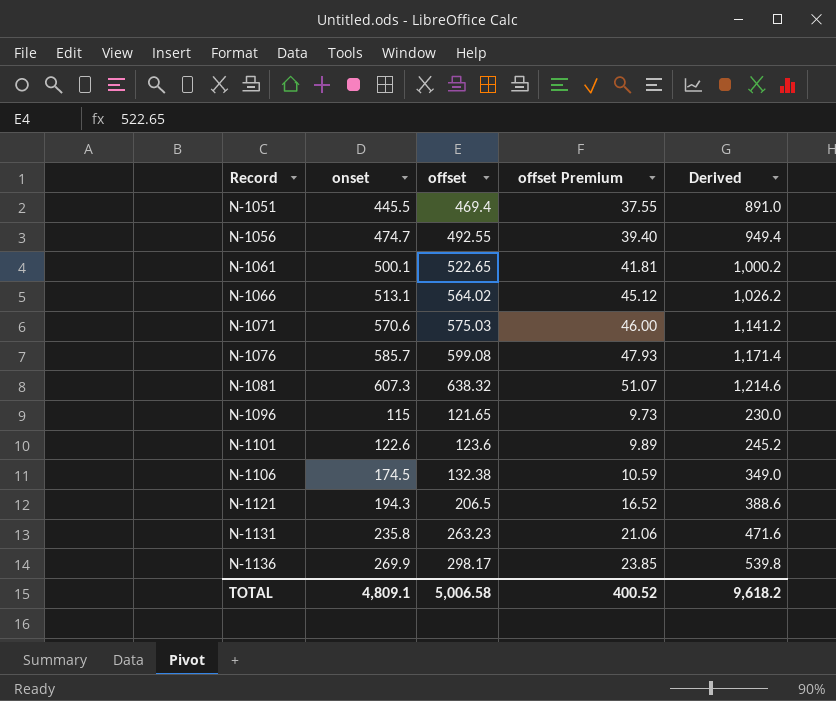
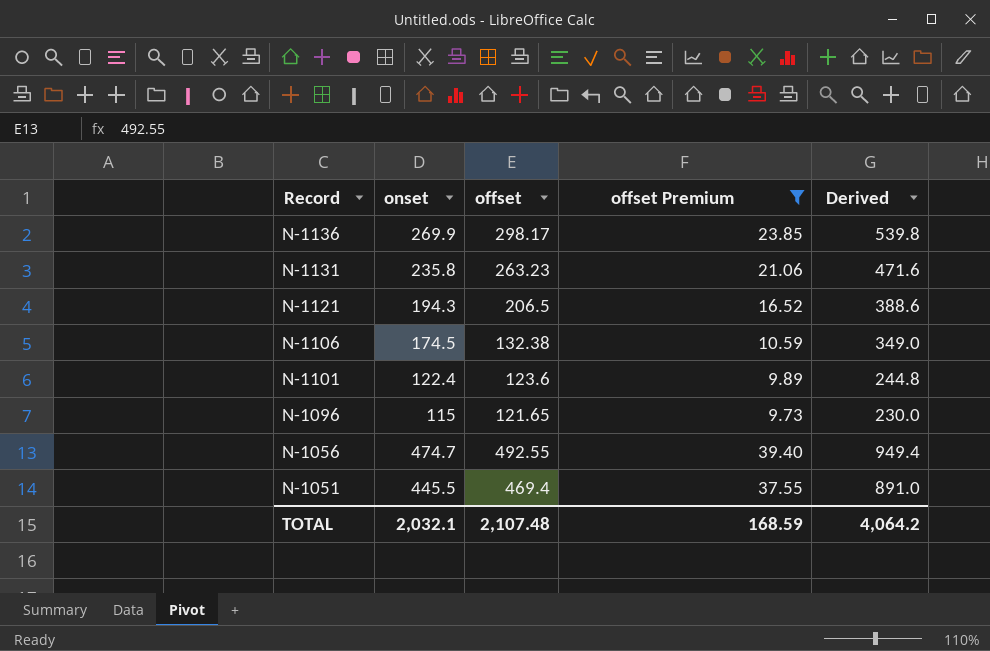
filter: none -> offset Premium <= 39.40
row order: Record ascending -> Record descending
N-1101 | onset: 122.6 -> 122.4
N-1101 | Derived: 245.2 -> 244.8
TOTAL | onset: 4,809.1 -> 2,032.1
TOTAL | offset: 5,006.58 -> 2,107.48
TOTAL | offset Premium: 400.52 -> 168.59
TOTAL | Derived: 9,618.2 -> 4,064.2

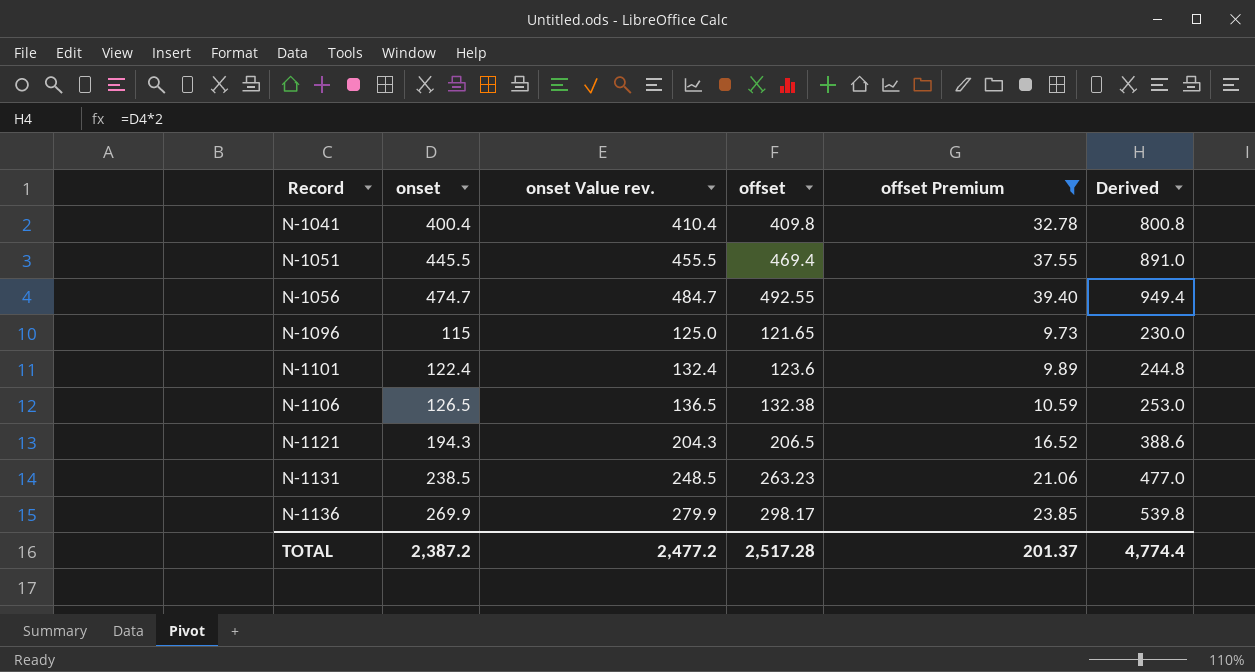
row order: Record descending -> Record ascending
column onset Value rev. | formula: none -> [onset] + 10
row N-1041: none -> 400.4 | 410.4 | 409.8 | 32.78 | 800.8
N-1106 | onset: 174.5 -> 126.5
N-1106 | Derived: 349.0 -> 253.0
N-1131 | onset: 235.8 -> 238.5
N-1131 | Derived: 471.6 -> 477.0
TOTAL | onset: 2,032.1 -> 2,387.2
TOTAL | offset: 2,107.48 -> 2,517.28
TOTAL | offset Premium: 168.59 -> 201.37
TOTAL | Derived: 4,064.2 -> 4,774.4

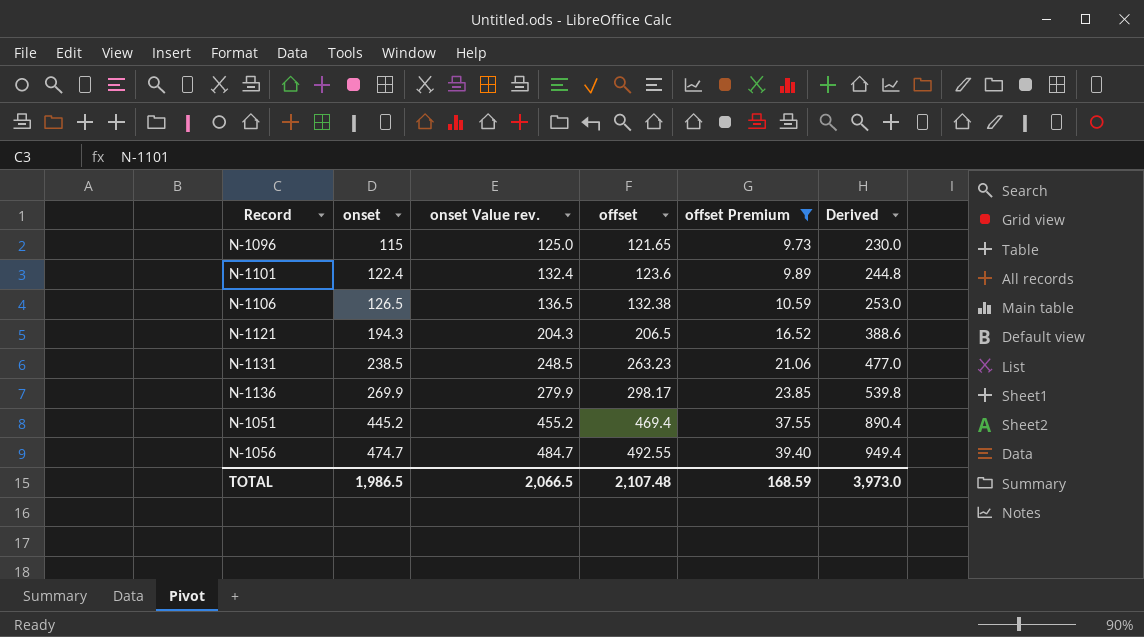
row order: Record ascending -> onset ascending
row N-1041: 400.4 | 410.4 | 409.8 | 32.78 | 800.8 -> none
N-1051 | onset: 445.5 -> 445.2
N-1051 | onset Value rev.: 455.5 -> 455.2
N-1051 | Derived: 891.0 -> 890.4
TOTAL | onset: 2,387.2 -> 1,986.5
TOTAL | onset Value rev.: 2,477.2 -> 2,066.5
TOTAL | offset: 2,517.28 -> 2,107.48
TOTAL | offset Premium: 201.37 -> 168.59
TOTAL | Derived: 4,774.4 -> 3,973.0

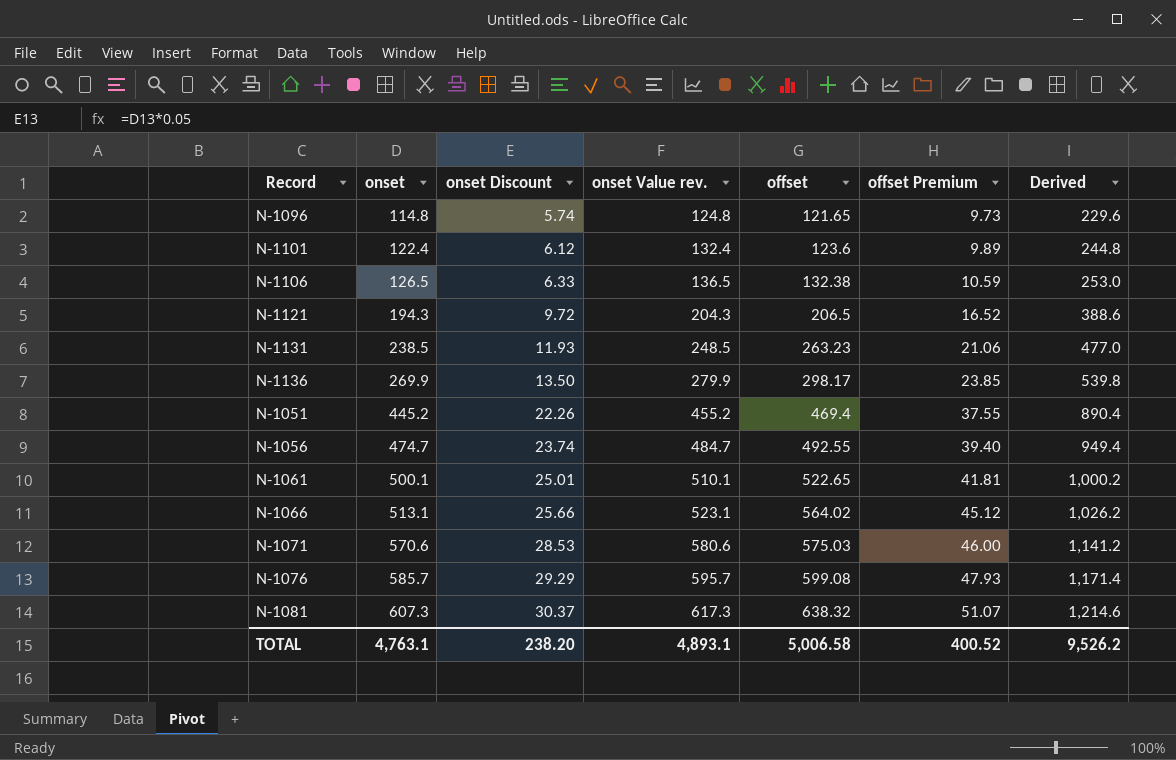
filter: offset Premium <= 39.40 -> none
column onset Discount | formula: none -> [onset] * 0.05
N-1096 | onset: 115 -> 114.8
N-1096 | onset Value rev.: 125.0 -> 124.8
N-1096 | Derived: 230.0 -> 229.6
TOTAL | onset: 1,986.5 -> 4,763.1
TOTAL | onset Value rev.: 2,066.5 -> 4,893.1
TOTAL | offset: 2,107.48 -> 5,006.58
TOTAL | offset Premium: 168.59 -> 400.52
TOTAL | Derived: 3,973.0 -> 9,526.2

